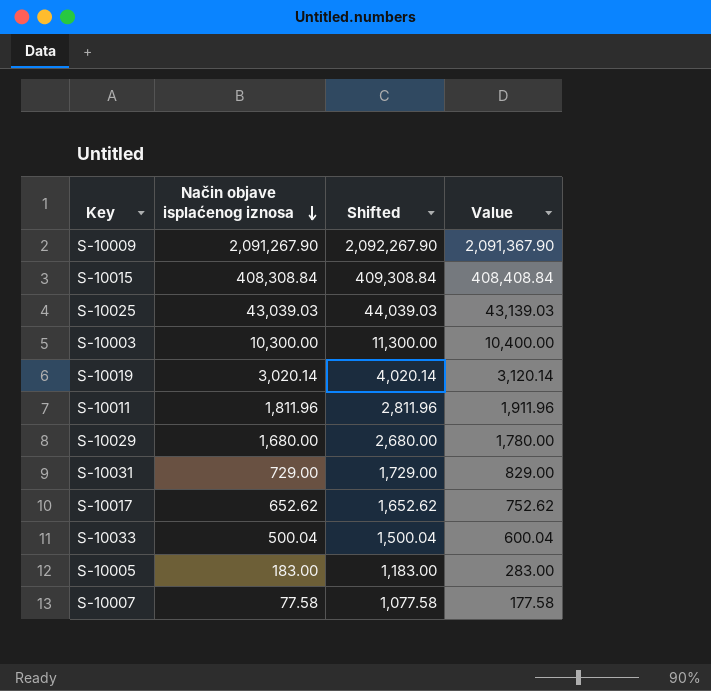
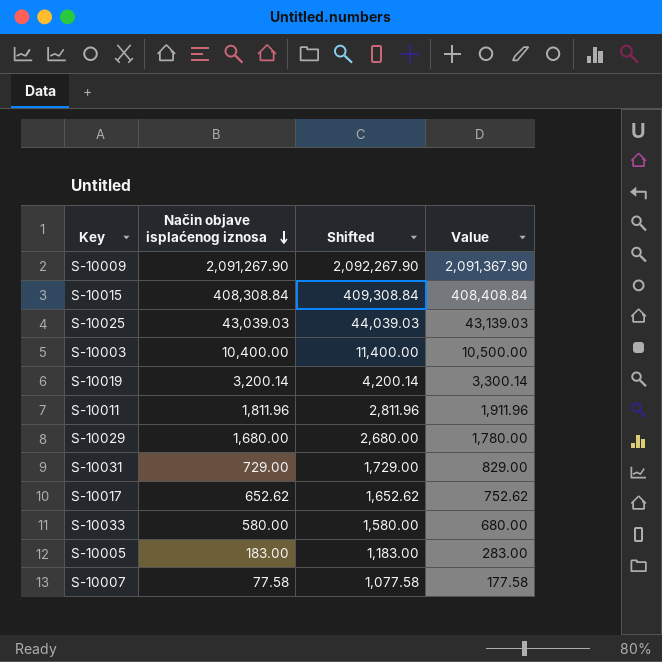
S-10003 | Način objave isplaćenog iznosa: 10,300.00 -> 10,400.00
S-10003 | Shifted: 11,300.00 -> 11,400.00
S-10003 | Value: 10,400.00 -> 10,500.00
S-10019 | Način objave isplaćenog iznosa: 3,020.14 -> 3,200.14
S-10019 | Shifted: 4,020.14 -> 4,200.14
S-10019 | Value: 3,120.14 -> 3,300.14
S-10033 | Način objave isplaćenog iznosa: 500.04 -> 580.00
S-10033 | Shifted: 1,500.04 -> 1,580.00
S-10033 | Value: 600.04 -> 680.00

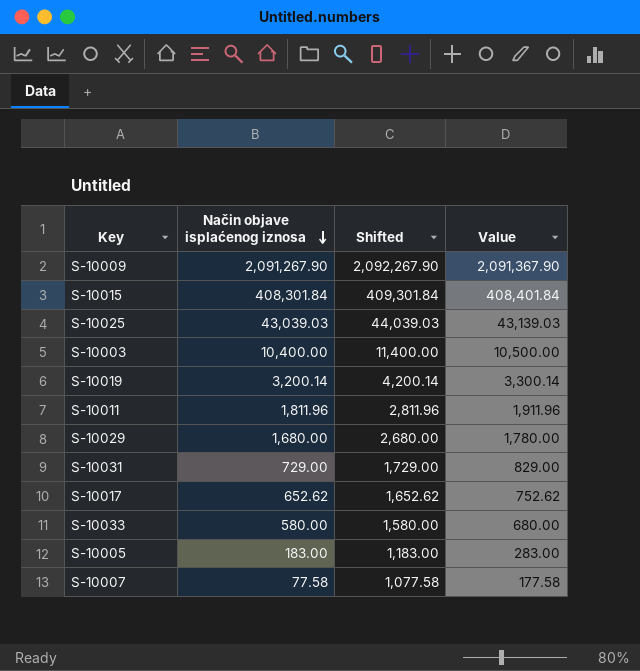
S-10015 | Način objave isplaćenog iznosa: 408,308.84 -> 408,301.84
S-10015 | Shifted: 409,308.84 -> 409,301.84
S-10015 | Value: 408,408.84 -> 408,401.84

